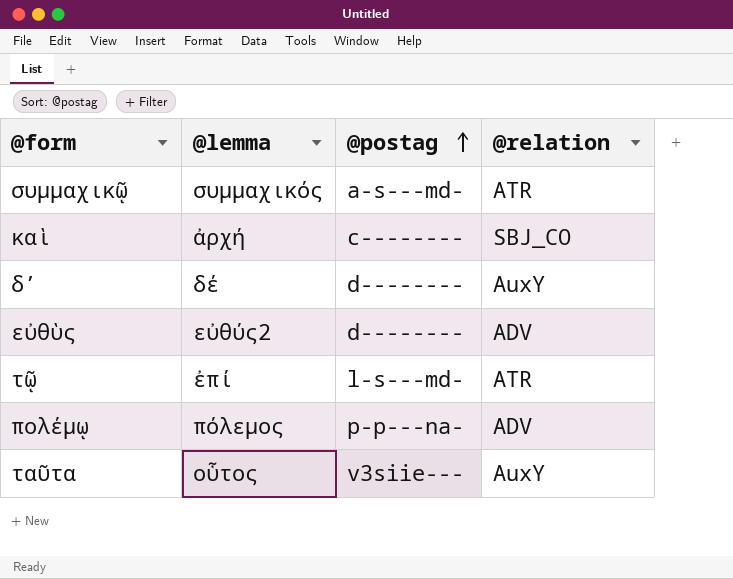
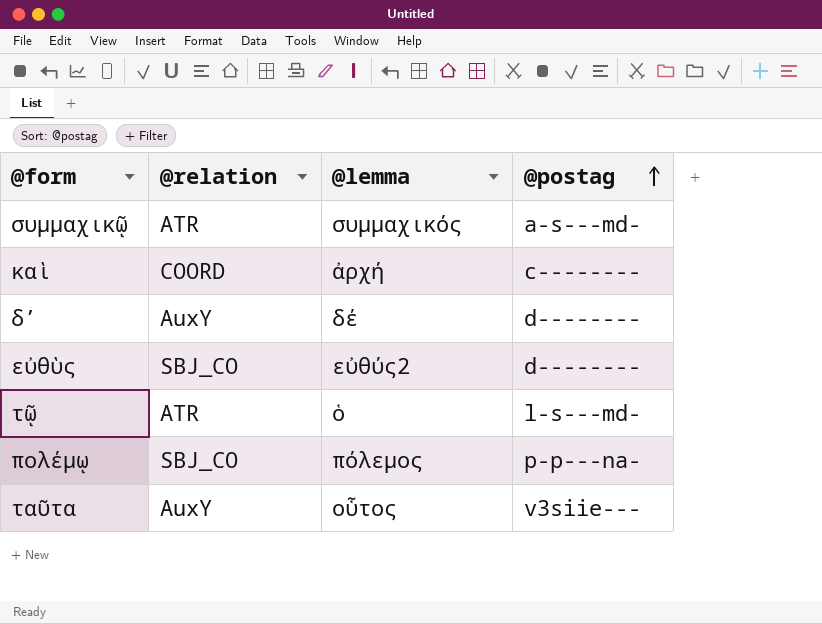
column @relation | position: 4 -> 2
καὶ | @relation: SBJ_CO -> COORD
εὐθὺς | @relation: ADV -> SBJ_CO
τῷ | @lemma: ἐπί -> ὁ
πολέμῳ | @relation: ADV -> SBJ_CO

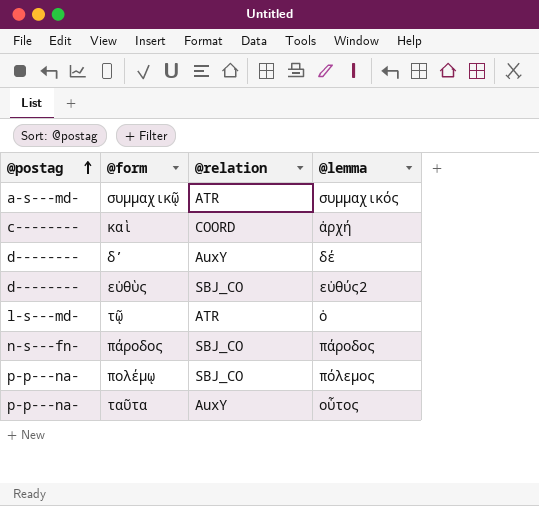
column @postag | position: 4 -> 1
row πάροδος: none -> n-s---fn- | SBJ_CO | πάροδος
ταῦτα | @postag: v3siie--- -> p-p---na-

